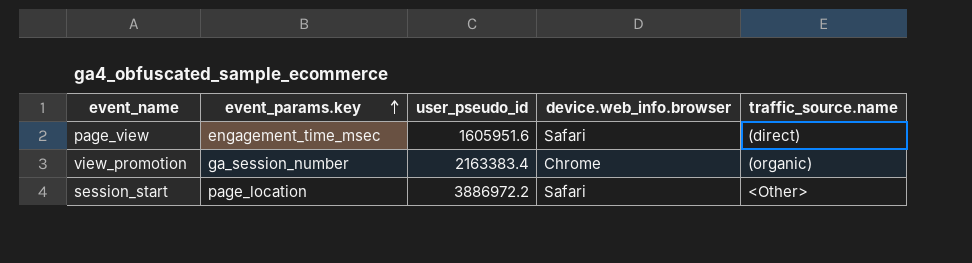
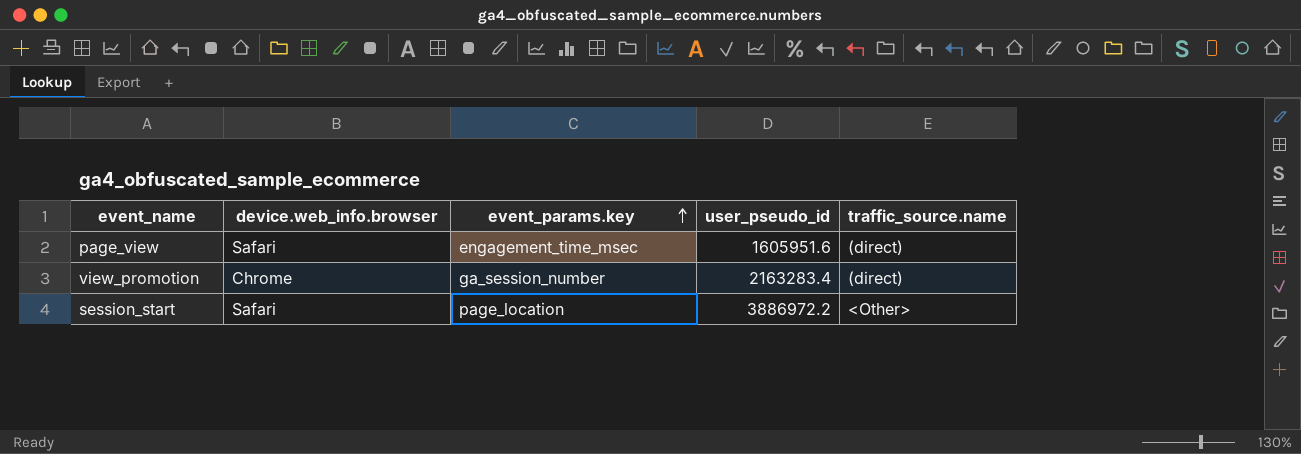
column device.web_info.browser | position: 4 -> 2
view_promotion | user_pseudo_id: 2163383.4 -> 2163283.4
view_promotion | traffic_source.name: (organic) -> (direct)

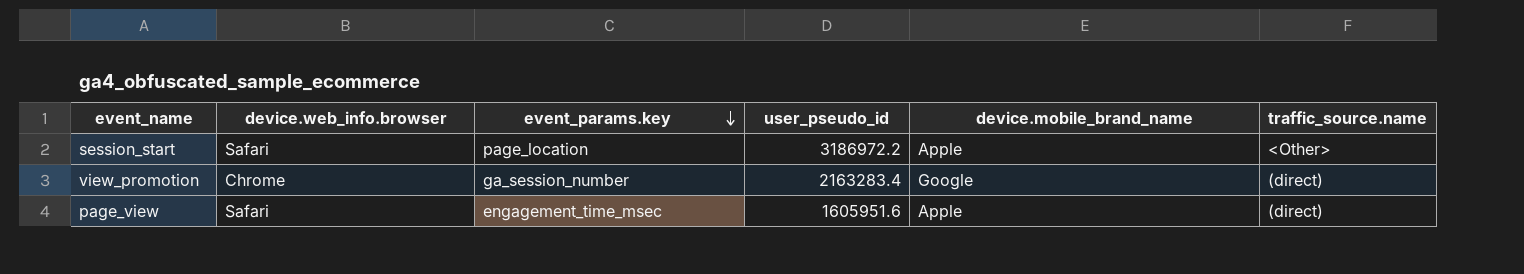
row order: event_params.key ascending -> event_params.key descending
column device.mobile_brand_name | position: none -> 5
session_start | user_pseudo_id: 3886972.2 -> 3186972.2

